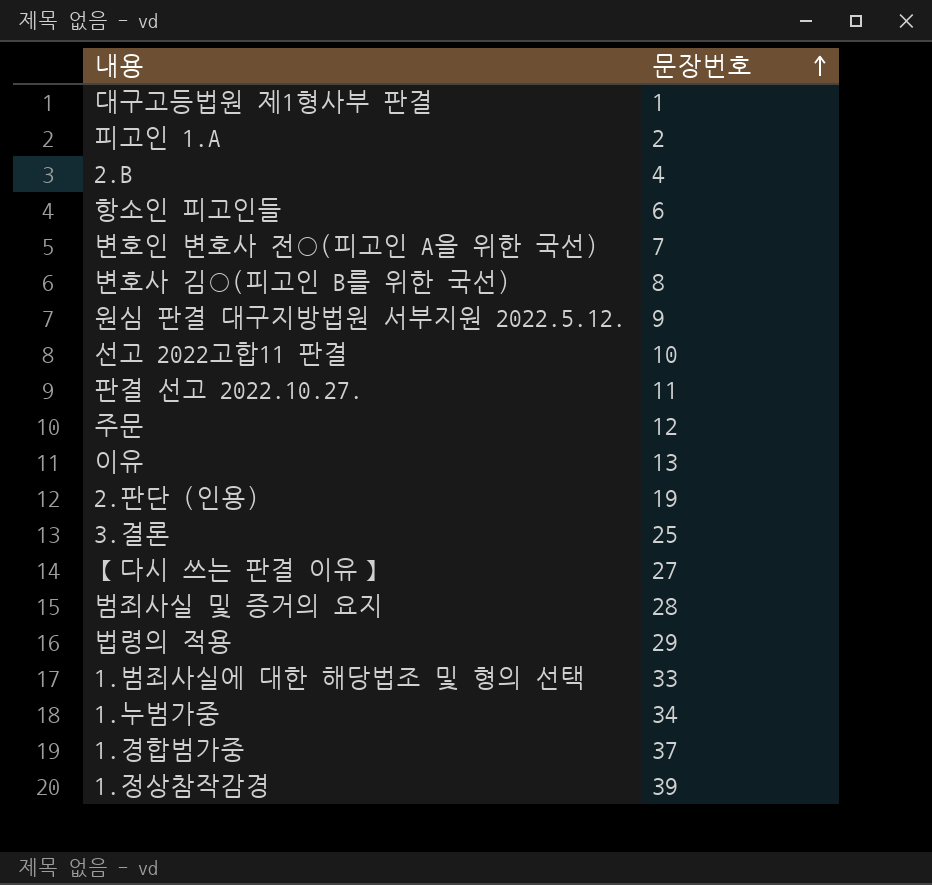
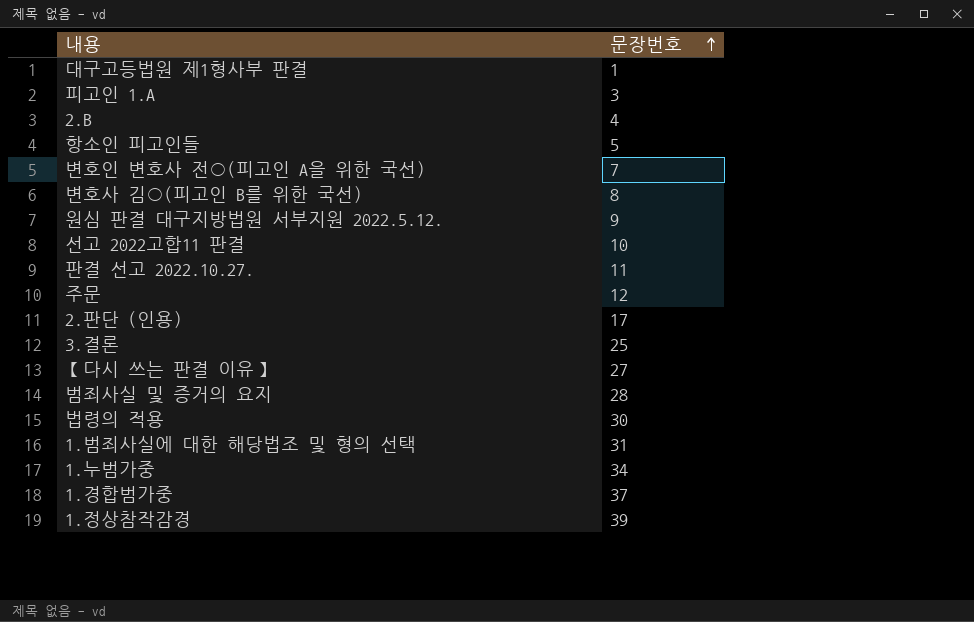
row 이유: 13 -> none
피고인 1.A | 문장번호: 2 -> 3
항소인 피고인들 | 문장번호: 6 -> 5
2.판단 (인용) | 문장번호: 19 -> 17
법령의 적용 | 문장번호: 29 -> 30
1.범죄사실에 대한 해당법조 및 형의 선택 | 문장번호: 33 -> 31

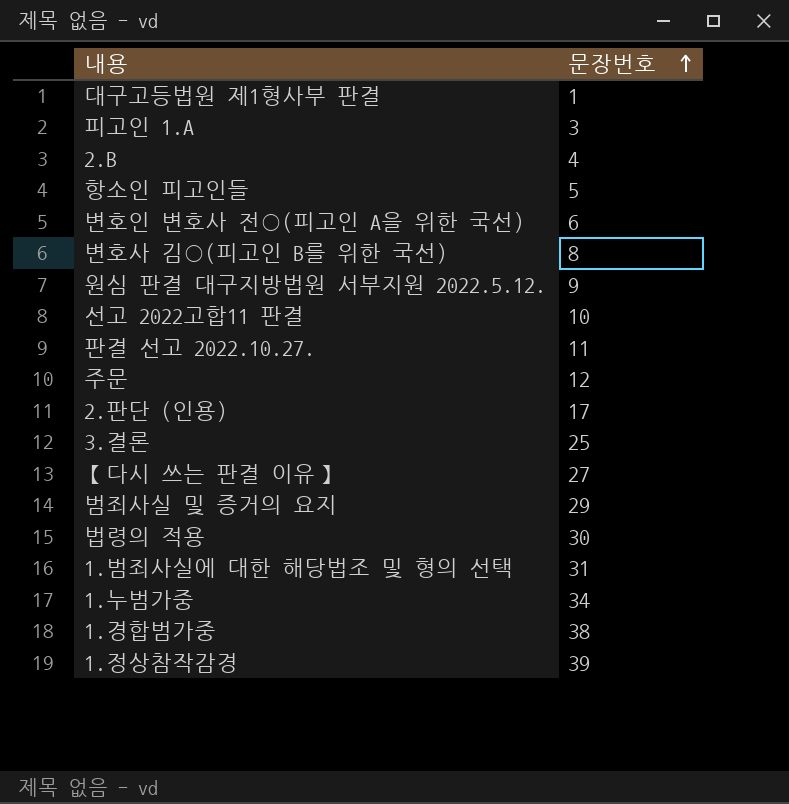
변호인 변호사 전○(피고인 A을 위한 국선) | 문장번호: 7 -> 6
범죄사실 및 증거의 요지 | 문장번호: 28 -> 29
1.경합범가중 | 문장번호: 37 -> 38

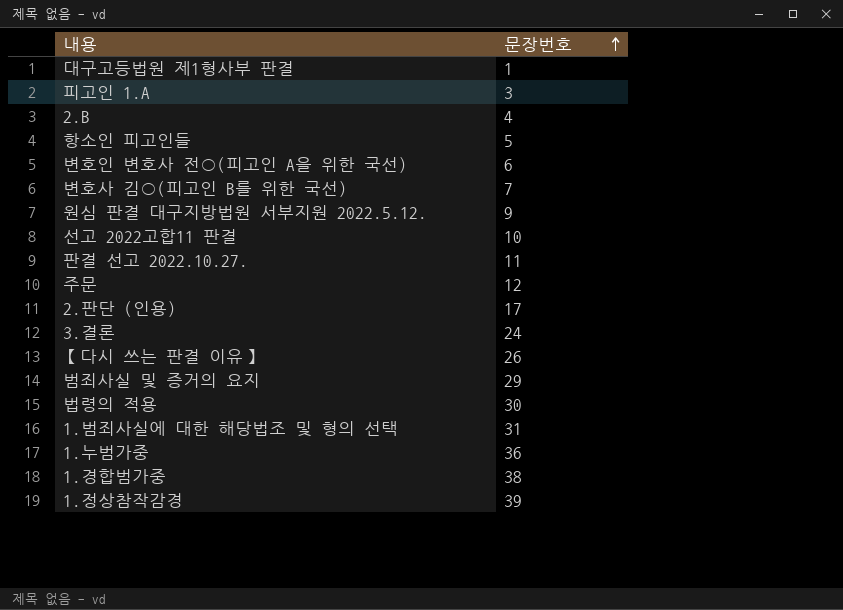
변호사 김○(피고인 B를 위한 국선) | 문장번호: 8 -> 7
3.결론 | 문장번호: 25 -> 24
【다시 쓰는 판결 이유】 | 문장번호: 27 -> 26
1.누범가중 | 문장번호: 34 -> 36

